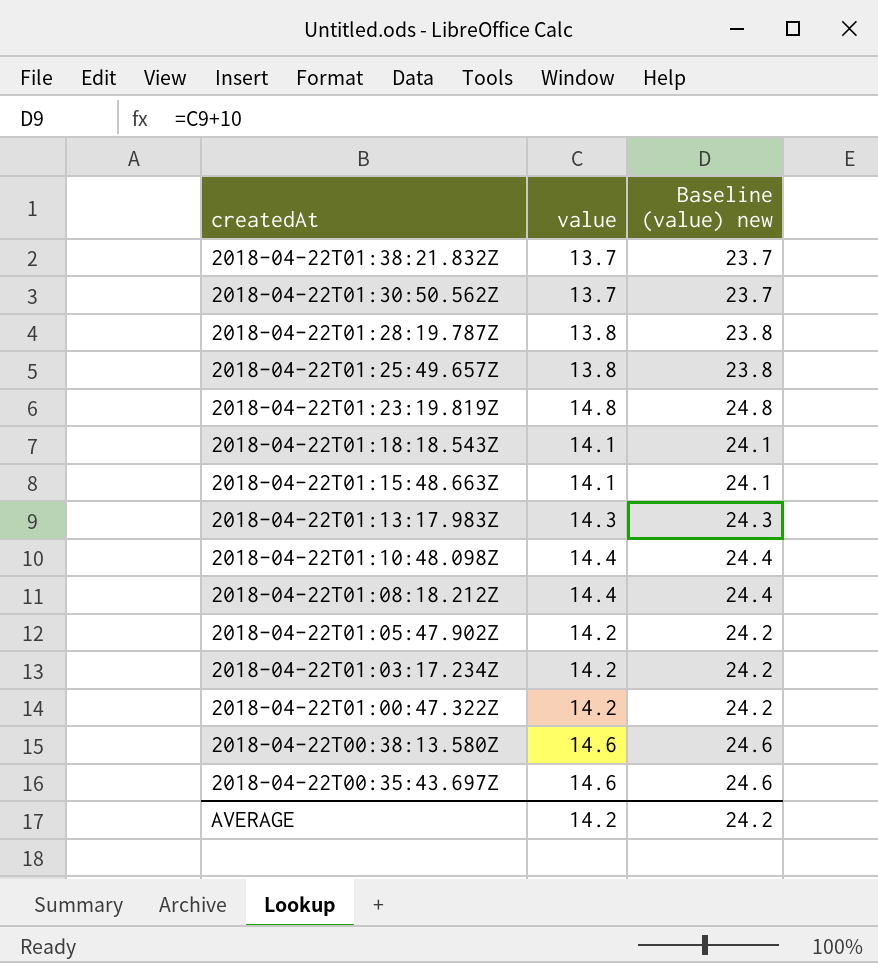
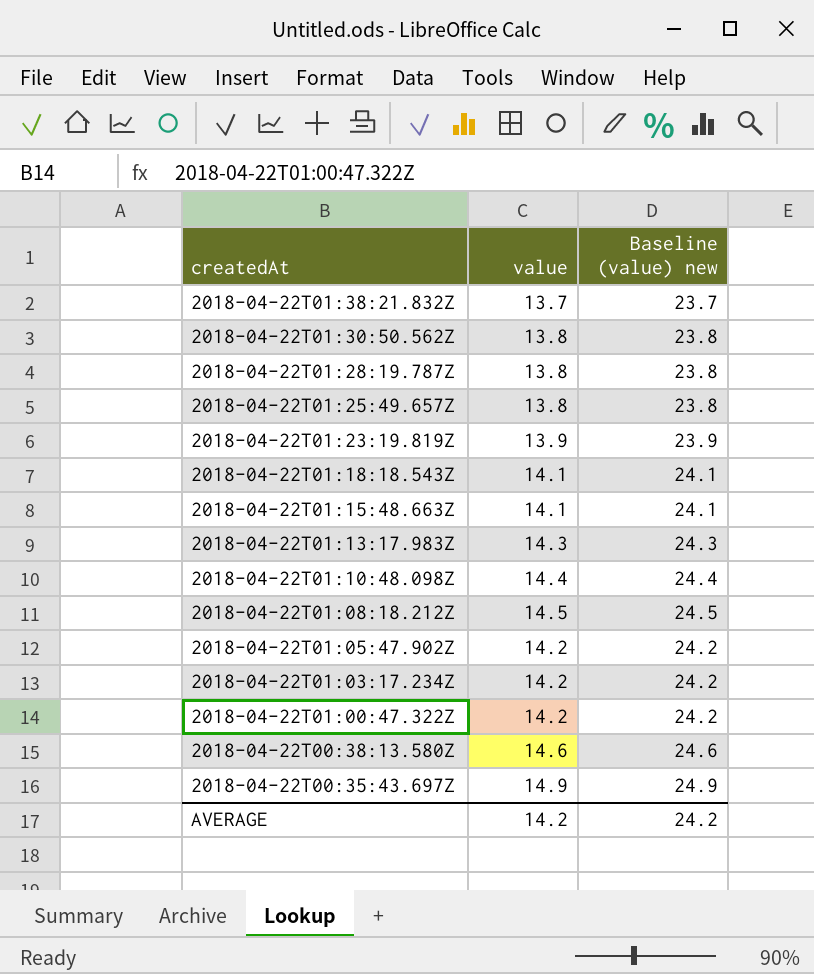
2018-04-22T01:30:50.562Z | value: 13.7 -> 13.8
2018-04-22T01:30:50.562Z | Baseline (value) new: 23.7 -> 23.8
2018-04-22T01:23:19.819Z | value: 14.8 -> 13.9
2018-04-22T01:23:19.819Z | Baseline (value) new: 24.8 -> 23.9
2018-04-22T01:08:18.212Z | value: 14.4 -> 14.5
2018-04-22T01:08:18.212Z | Baseline (value) new: 24.4 -> 24.5
2018-04-22T00:35:43.697Z | value: 14.6 -> 14.9
2018-04-22T00:35:43.697Z | Baseline (value) new: 24.6 -> 24.9

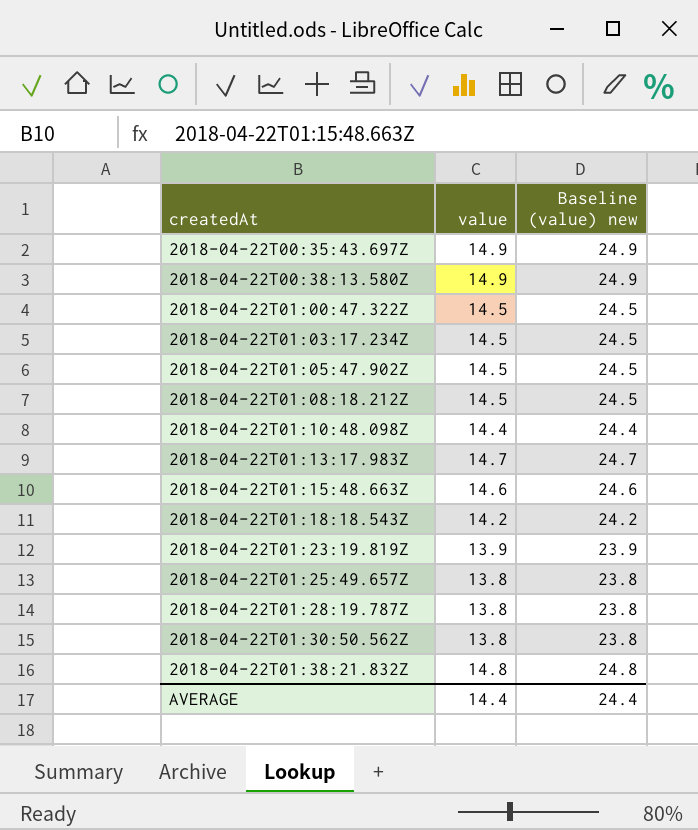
row order: createdAt descending -> createdAt ascending
2018-04-22T00:38:13.580Z | value: 14.6 -> 14.9
2018-04-22T00:38:13.580Z | Baseline (value) new: 24.6 -> 24.9
2018-04-22T01:00:47.322Z | value: 14.2 -> 14.5
2018-04-22T01:00:47.322Z | Baseline (value) new: 24.2 -> 24.5
2018-04-22T01:03:17.234Z | value: 14.2 -> 14.5
2018-04-22T01:03:17.234Z | Baseline (value) new: 24.2 -> 24.5
2018-04-22T01:05:47.902Z | value: 14.2 -> 14.5
2018-04-22T01:05:47.902Z | Baseline (value) new: 24.2 -> 24.5
2018-04-22T01:13:17.983Z | value: 14.3 -> 14.7
2018-04-22T01:13:17.983Z | Baseline (value) new: 24.3 -> 24.7
2018-04-22T01:15:48.663Z | value: 14.1 -> 14.6
2018-04-22T01:15:48.663Z | Baseline (value) new: 24.1 -> 24.6
2018-04-22T01:18:18.543Z | value: 14.1 -> 14.2
2018-04-22T01:18:18.543Z | Baseline (value) new: 24.1 -> 24.2
2018-04-22T01:38:21.832Z | value: 13.7 -> 14.8
2018-04-22T01:38:21.832Z | Baseline (value) new: 23.7 -> 24.8
AVERAGE | value: 14.2 -> 14.4
AVERAGE | Baseline (value) new: 24.2 -> 24.4

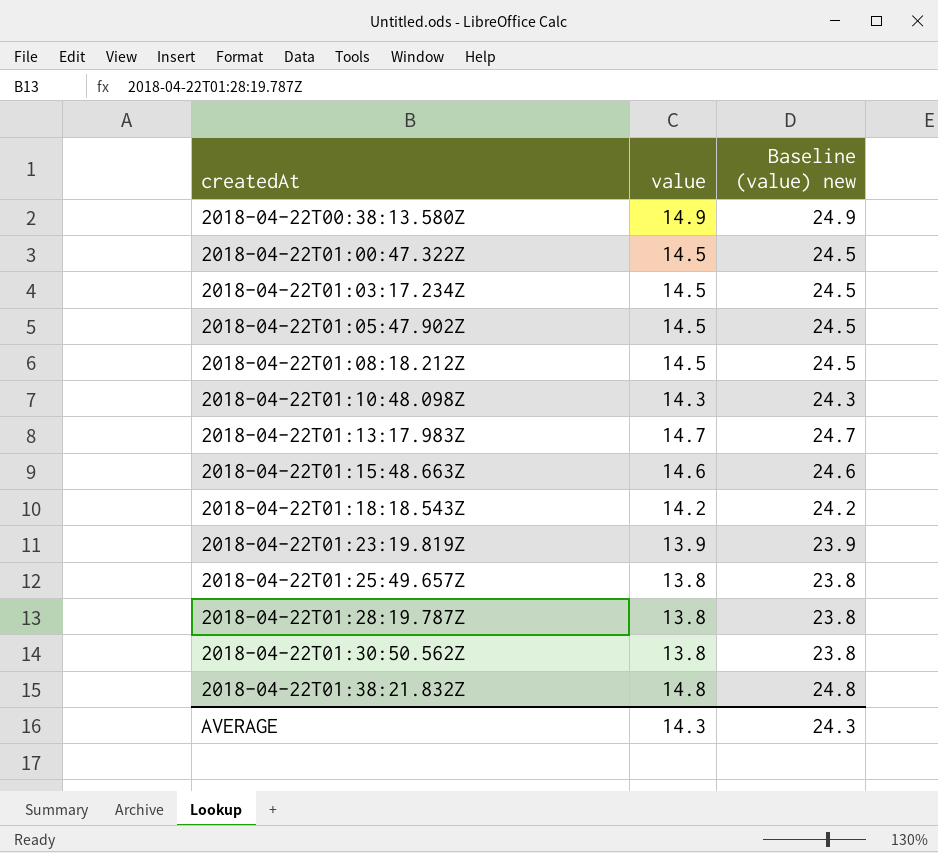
row 2018-04-22T00:35:43.697Z: 14.9 | 24.9 -> none
2018-04-22T01:10:48.098Z | value: 14.4 -> 14.3
2018-04-22T01:10:48.098Z | Baseline (value) new: 24.4 -> 24.3
AVERAGE | value: 14.4 -> 14.3
AVERAGE | Baseline (value) new: 24.4 -> 24.3

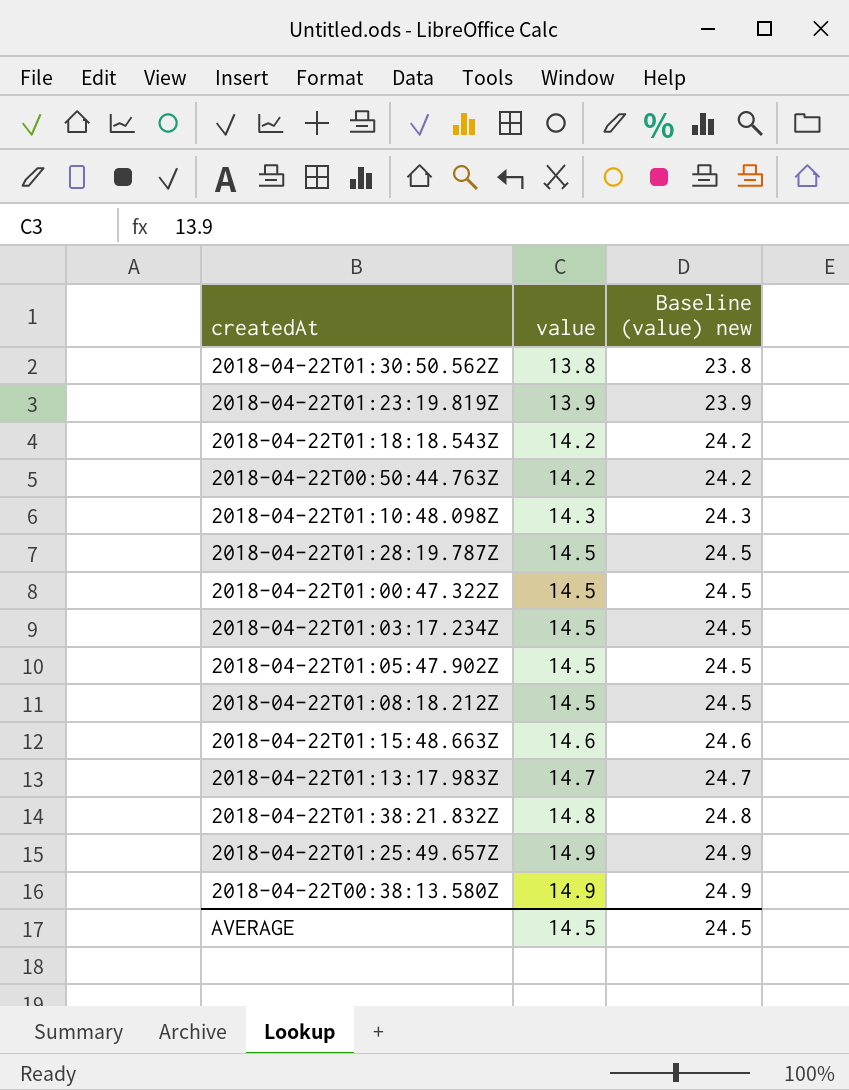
row order: createdAt ascending -> value ascending
row 2018-04-22T00:50:44.763Z: none -> 14.2 | 24.2
2018-04-22T01:28:19.787Z | value: 13.8 -> 14.5
2018-04-22T01:28:19.787Z | Baseline (value) new: 23.8 -> 24.5
2018-04-22T01:25:49.657Z | value: 13.8 -> 14.9
2018-04-22T01:25:49.657Z | Baseline (value) new: 23.8 -> 24.9
AVERAGE | value: 14.3 -> 14.5
AVERAGE | Baseline (value) new: 24.3 -> 24.5

